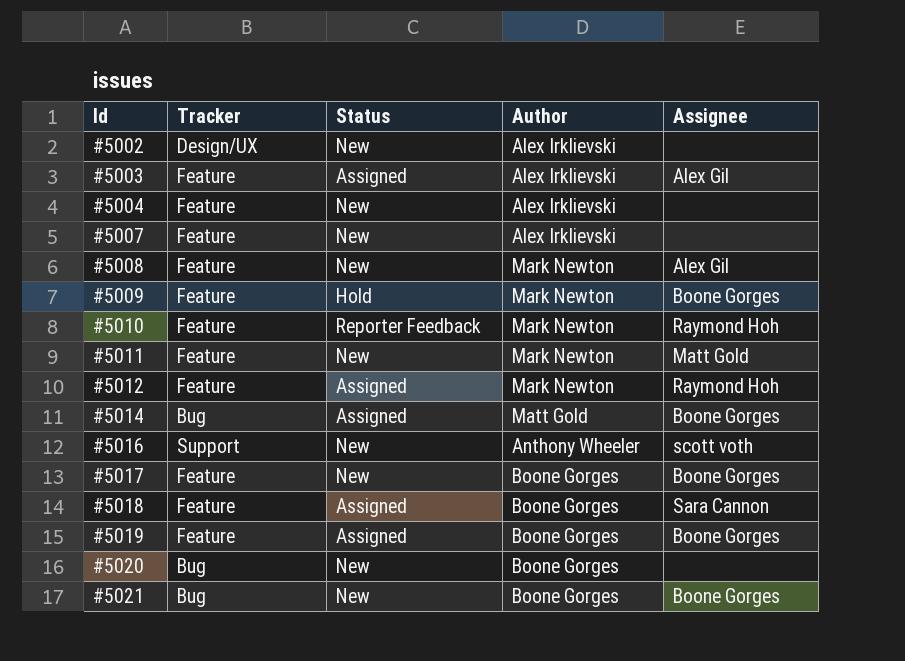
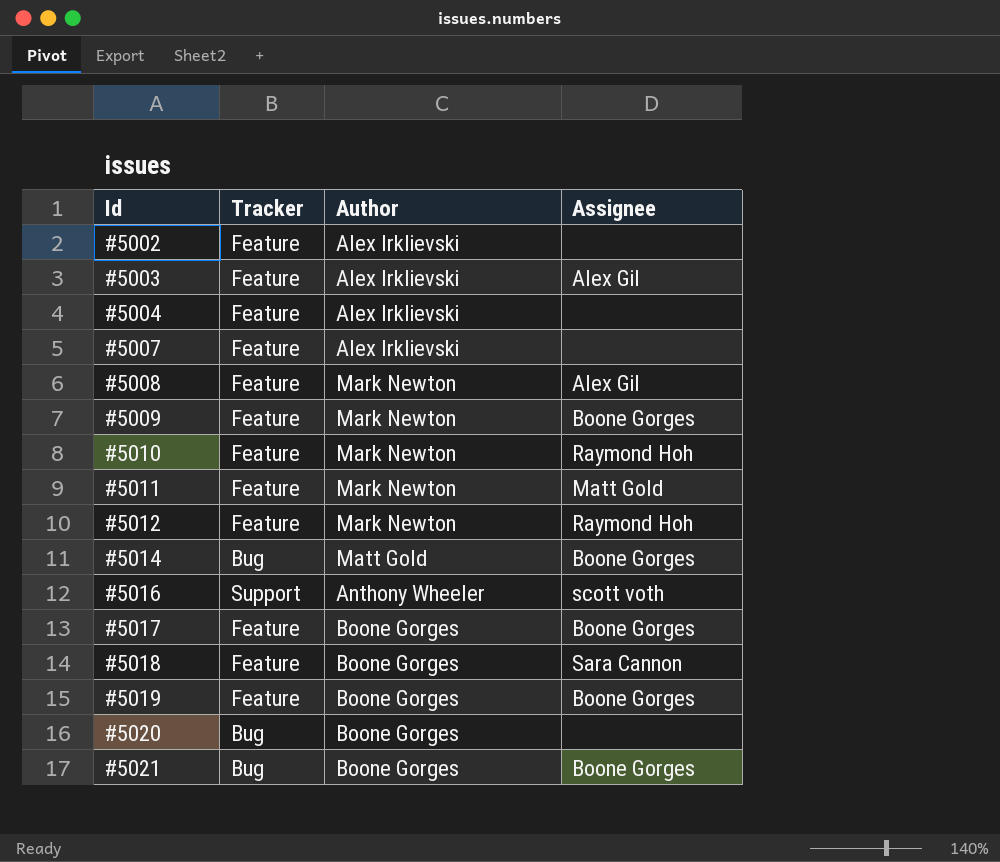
column Status | position: 3 -> none
#5002 | Tracker: Design/UX -> Feature

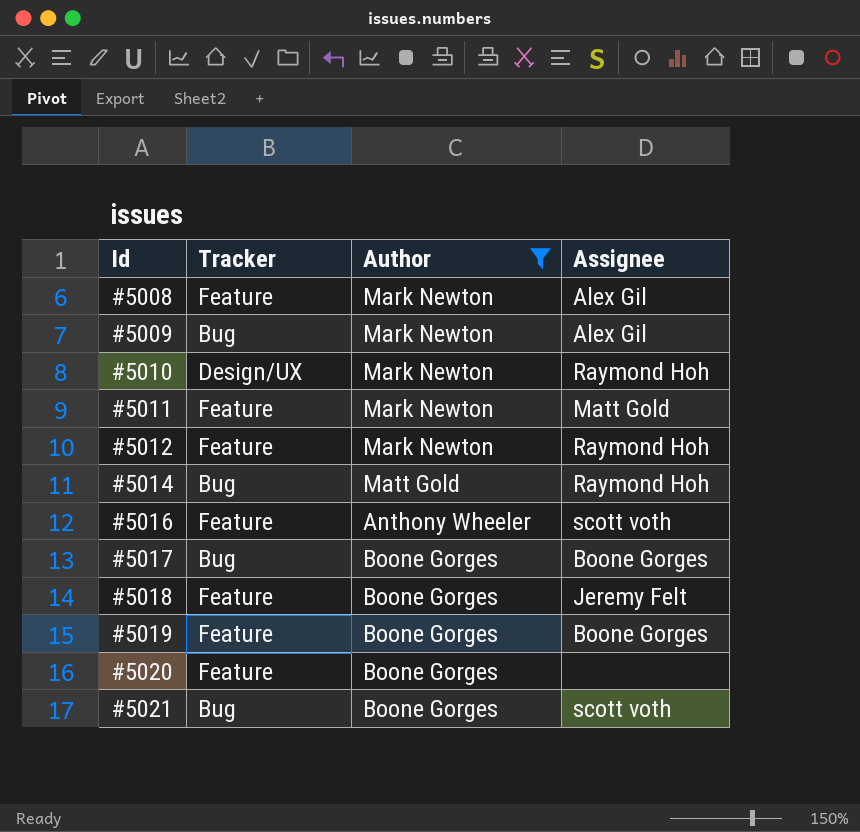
filter: none -> Author != Alex Irklievski
#5009 | Tracker: Feature -> Bug
#5009 | Assignee: Boone Gorges -> Alex Gil
#5010 | Tracker: Feature -> Design/UX
#5014 | Assignee: Boone Gorges -> Raymond Hoh
#5016 | Tracker: Support -> Feature
#5017 | Tracker: Feature -> Bug
#5018 | Assignee: Sara Cannon -> Jeremy Felt
#5020 | Tracker: Bug -> Feature
#5021 | Assignee: Boone Gorges -> scott voth

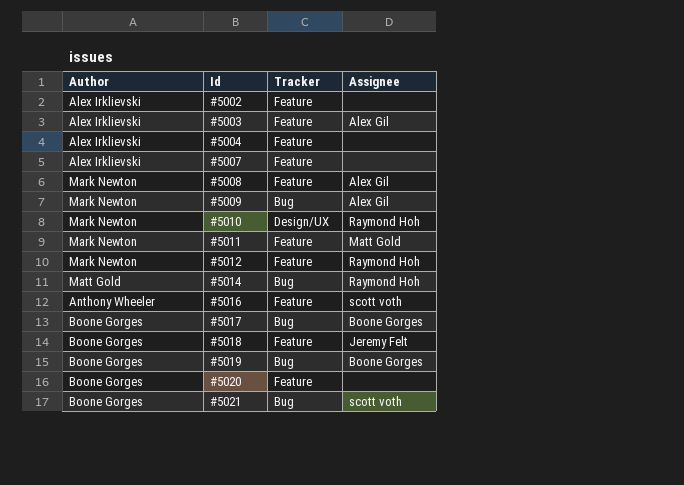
filter: Author != Alex Irklievski -> none
column Author | position: 3 -> 1
#5019 | Tracker: Feature -> Bug

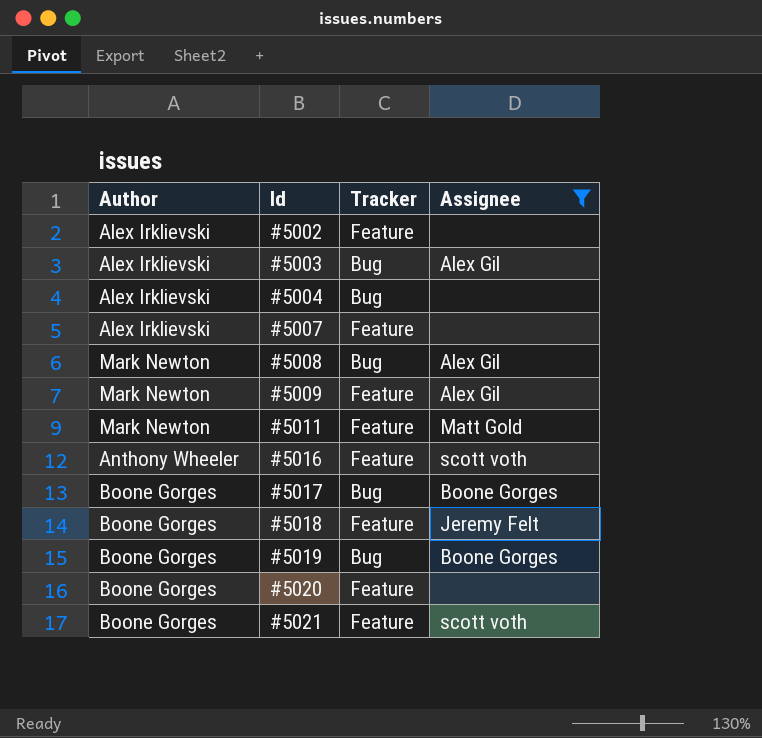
filter: none -> Assignee != Raymond Hoh
#5003 | Tracker: Feature -> Bug
#5004 | Tracker: Feature -> Bug
#5008 | Tracker: Feature -> Bug
#5009 | Tracker: Bug -> Feature
#5021 | Tracker: Bug -> Feature

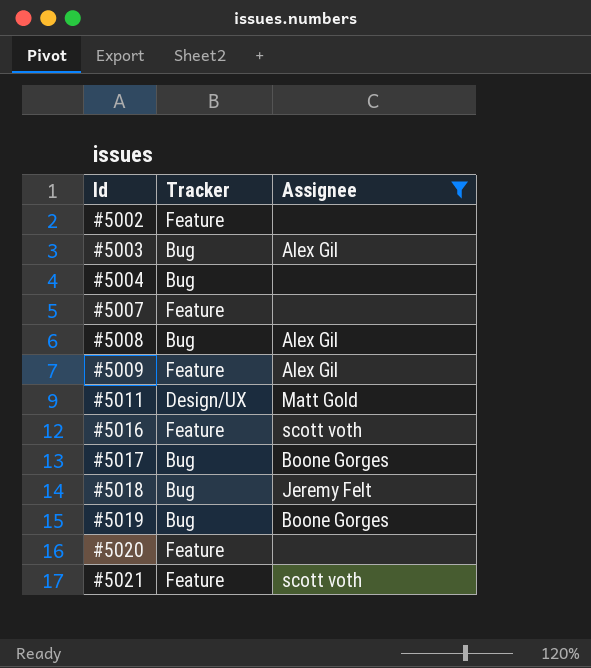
column Author | position: 1 -> none
#5011 | Tracker: Feature -> Design/UX
#5018 | Tracker: Feature -> Bug

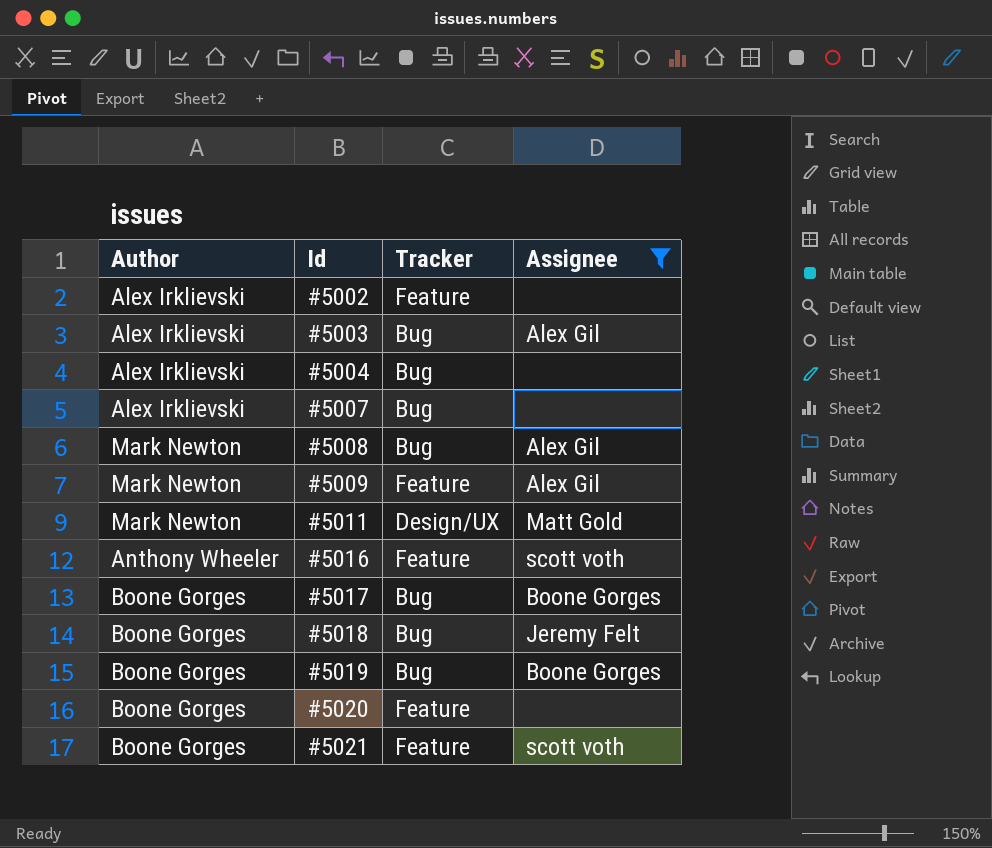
column Author | position: none -> 1
#5007 | Tracker: Feature -> Bug

